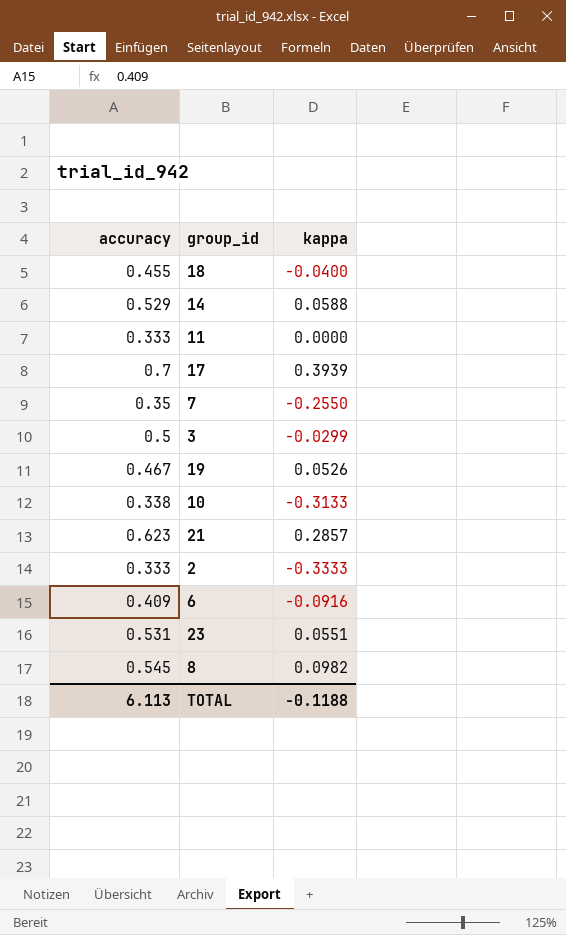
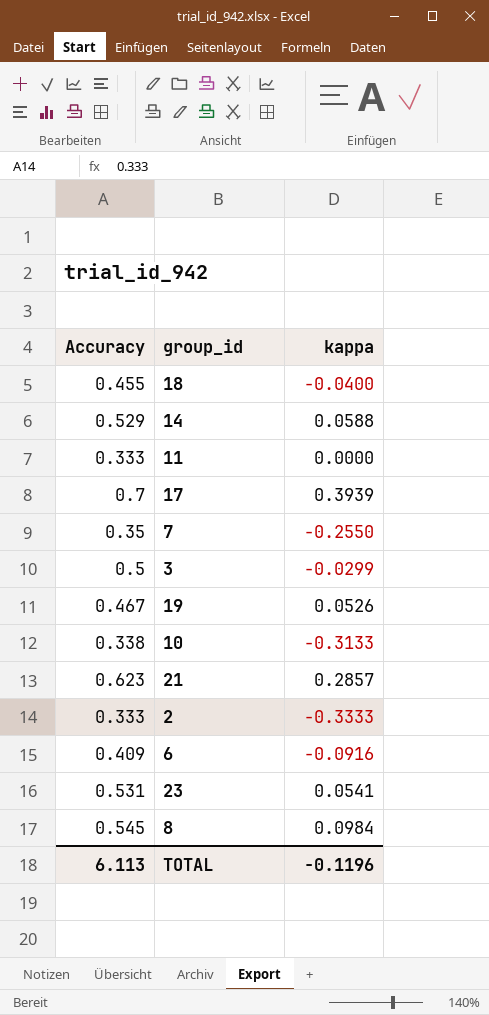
column name: accuracy -> Accuracy
23 | kappa: 0.0551 -> 0.0541
8 | kappa: 0.0982 -> 0.0984
TOTAL | kappa: -0.1188 -> -0.1196

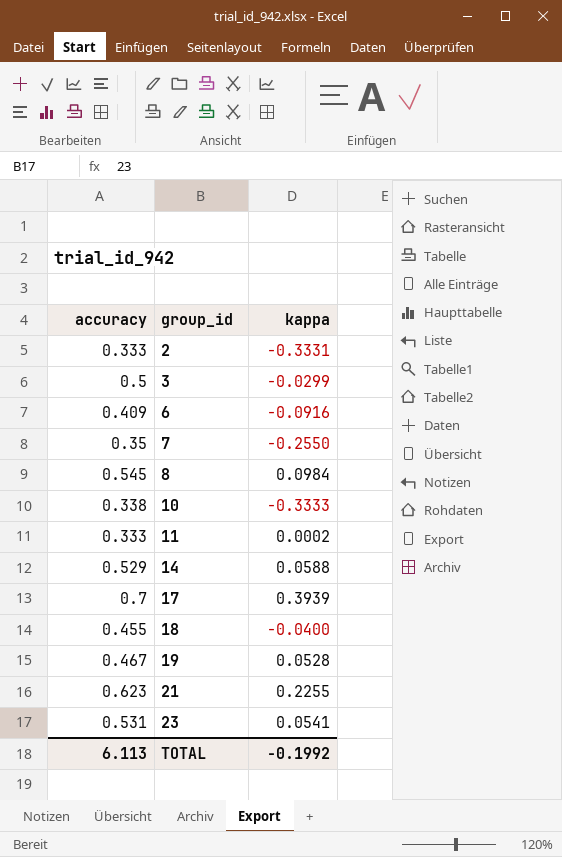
row order: none -> group_id ascending
column name: Accuracy -> accuracy
2 | kappa: -0.3333 -> -0.3331
10 | kappa: -0.3133 -> -0.3333
11 | kappa: 0.0000 -> 0.0002
19 | kappa: 0.0526 -> 0.0528
21 | kappa: 0.2857 -> 0.2255
TOTAL | kappa: -0.1196 -> -0.1992

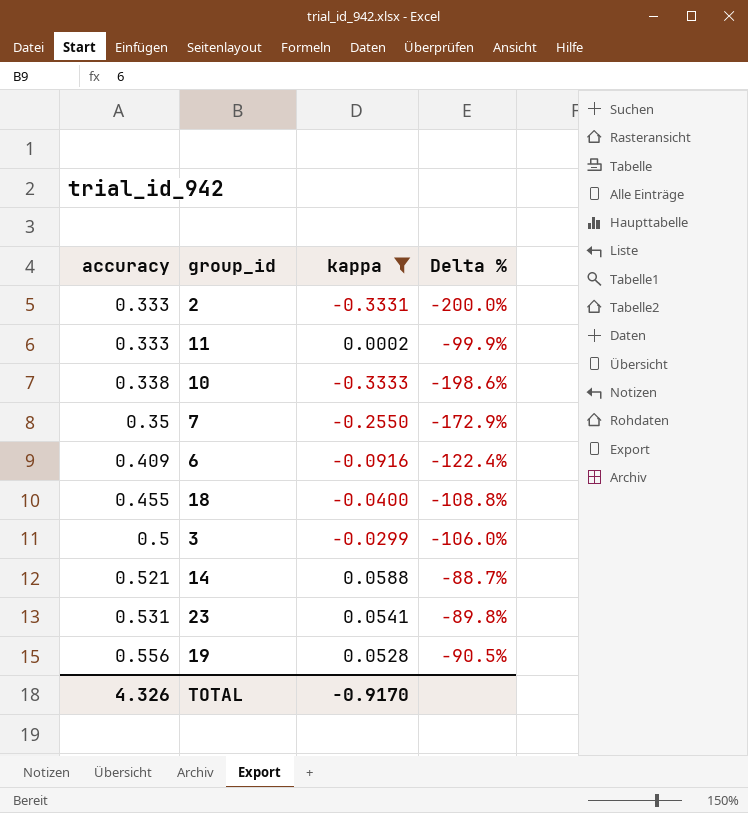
filter: none -> kappa <= 0.0588
row order: group_id ascending -> accuracy ascending
column Delta % | formula: none -> ([kappa] - [accuracy]) / [accuracy]
14 | accuracy: 0.529 -> 0.521
19 | accuracy: 0.467 -> 0.556
TOTAL | accuracy: 6.113 -> 4.326
TOTAL | kappa: -0.1992 -> -0.9170

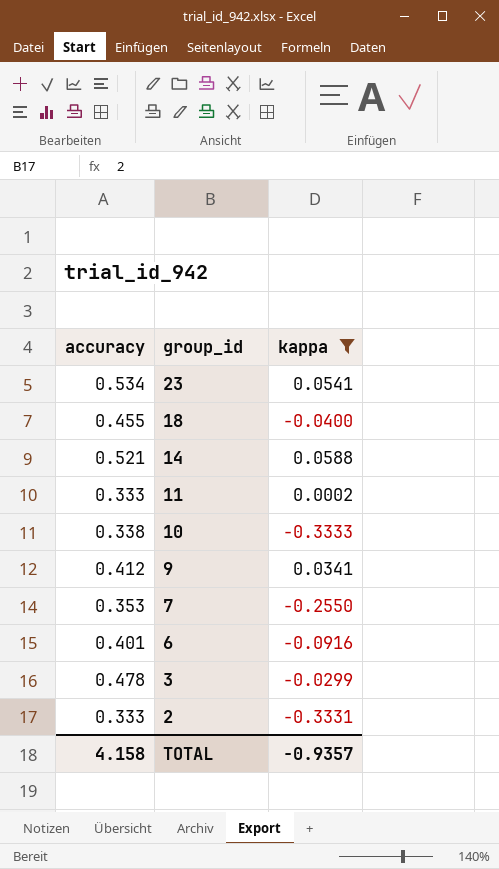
row order: accuracy ascending -> group_id descending
column Delta % | formula: ([kappa] - [accuracy]) / [accuracy] -> none
row 19: 0.556 | 0.0528 | -90.5% -> none
23 | accuracy: 0.531 -> 0.534
row 9: none -> 0.412 | 0.0341
7 | accuracy: 0.35 -> 0.353
6 | accuracy: 0.409 -> 0.401
3 | accuracy: 0.5 -> 0.478
TOTAL | accuracy: 4.326 -> 4.158
TOTAL | kappa: -0.9170 -> -0.9357

